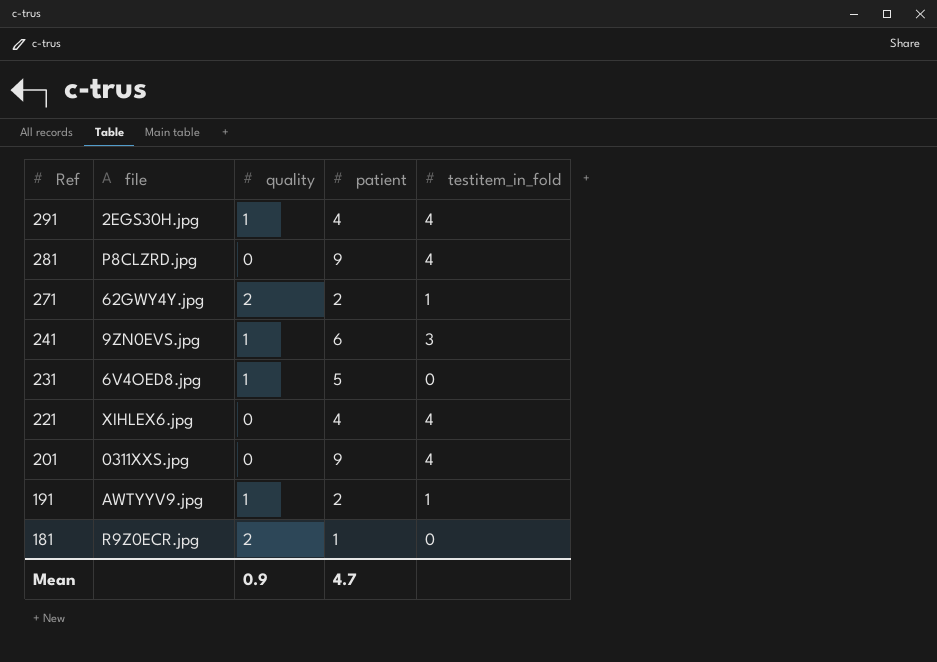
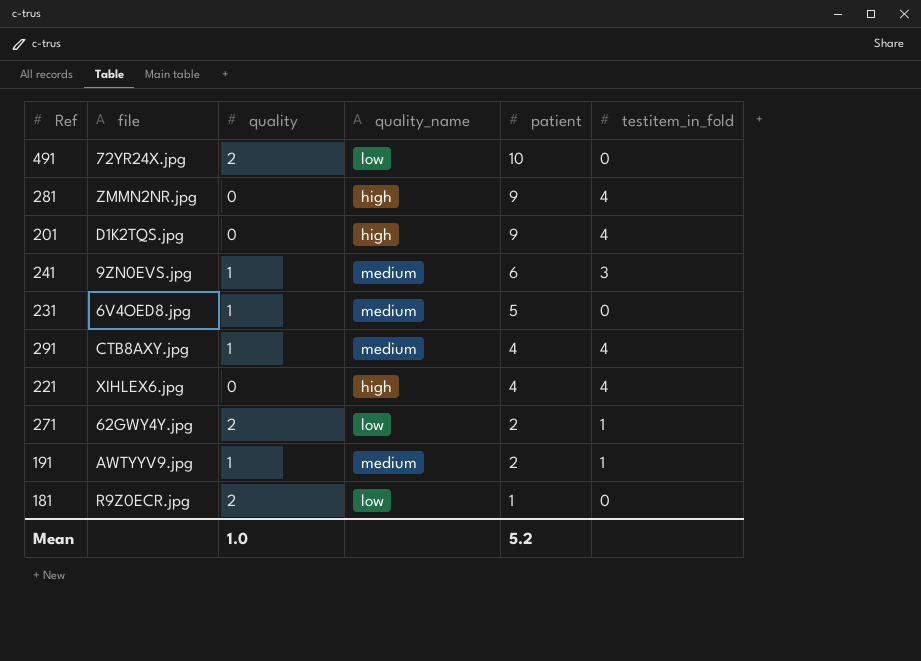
row order: Ref descending -> patient descending
column quality_name | position: none -> 4
row 491: none -> 72YR24X.jpg | 2 | low | 10 | 0
281 | file: P8CLZRD.jpg -> ZMMN2NR.jpg
201 | file: 0311XXS.jpg -> D1K2TQS.jpg
291 | file: 2EGS30H.jpg -> CTB8AXY.jpg
Mean | quality: 0.9 -> 1.0
Mean | patient: 4.7 -> 5.2

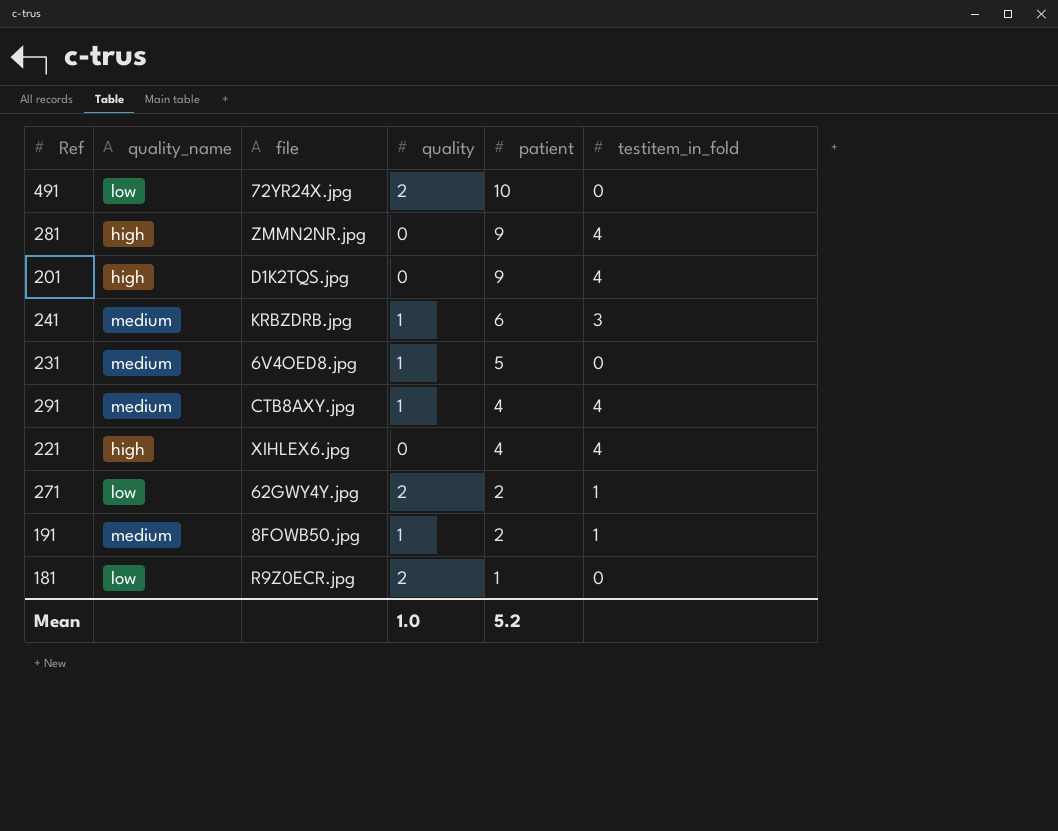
column quality_name | position: 4 -> 2
241 | file: 9ZN0EVS.jpg -> KRBZDRB.jpg
191 | file: AWTYYV9.jpg -> 8FOWB50.jpg

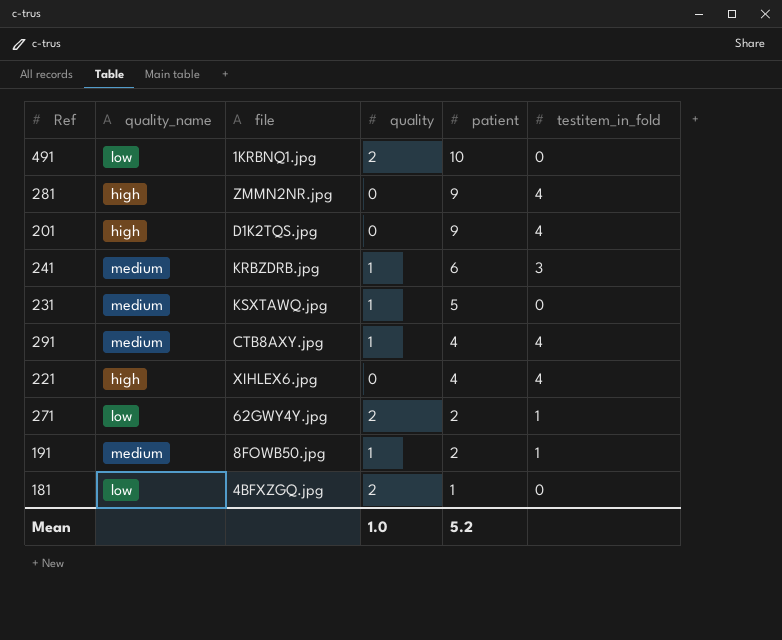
491 | file: 72YR24X.jpg -> 1KRBNQ1.jpg
231 | file: 6V4OED8.jpg -> KSXTAWQ.jpg
181 | file: R9Z0ECR.jpg -> 4BFXZGQ.jpg

